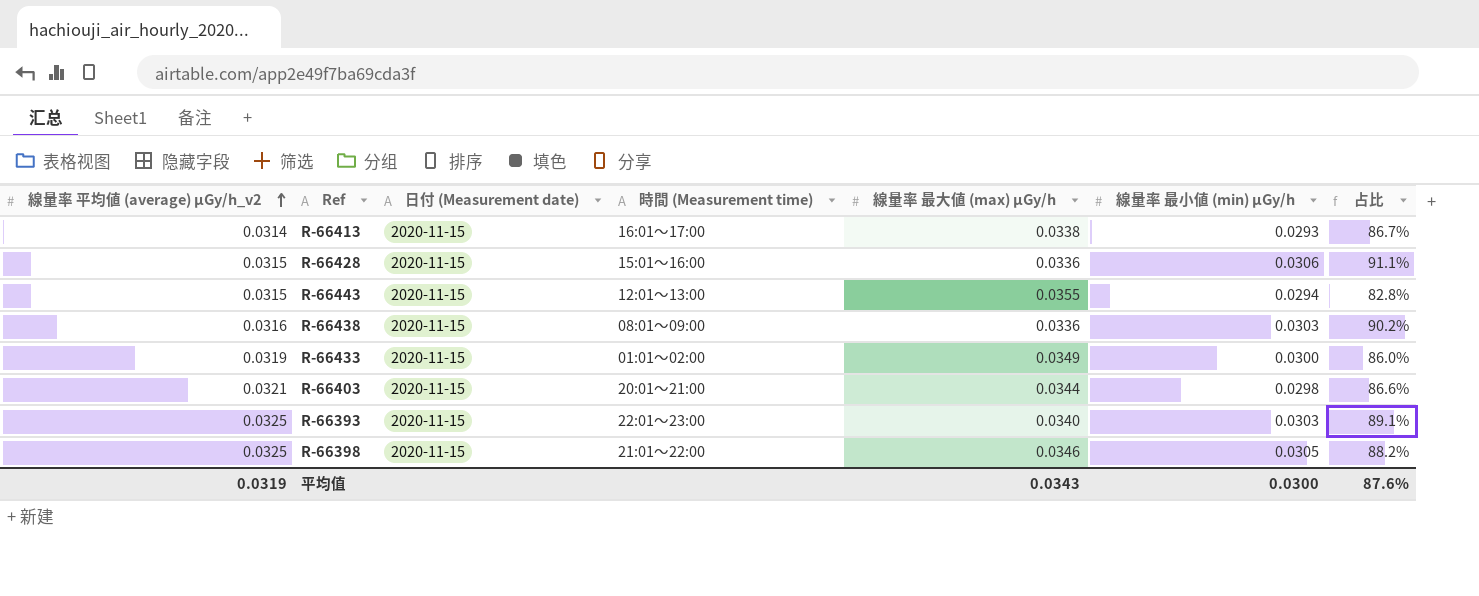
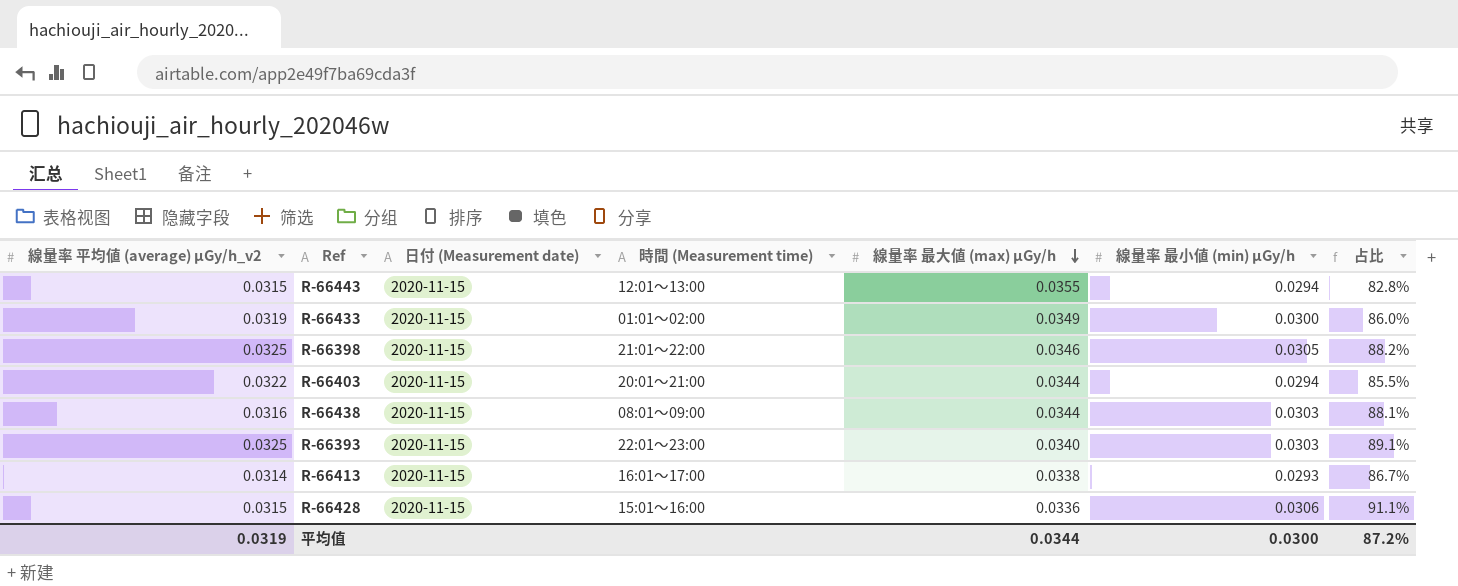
row order: 線量率 平均値 (average) μGy/h_v2 ascending -> 線量率 最大値 (max) μGy/h descending
R-66403 | 線量率 平均値 (average) μGy/h_v2: 0.0321 -> 0.0322
R-66403 | 線量率 最小値 (min) μGy/h: 0.0298 -> 0.0294
R-66403 | 占比: 86.6% -> 85.5%
R-66438 | 線量率 最大値 (max) μGy/h: 0.0336 -> 0.0344
R-66438 | 占比: 90.2% -> 88.1%
平均值 | 線量率 最大値 (max) μGy/h: 0.0343 -> 0.0344
平均值 | 占比: 87.6% -> 87.2%

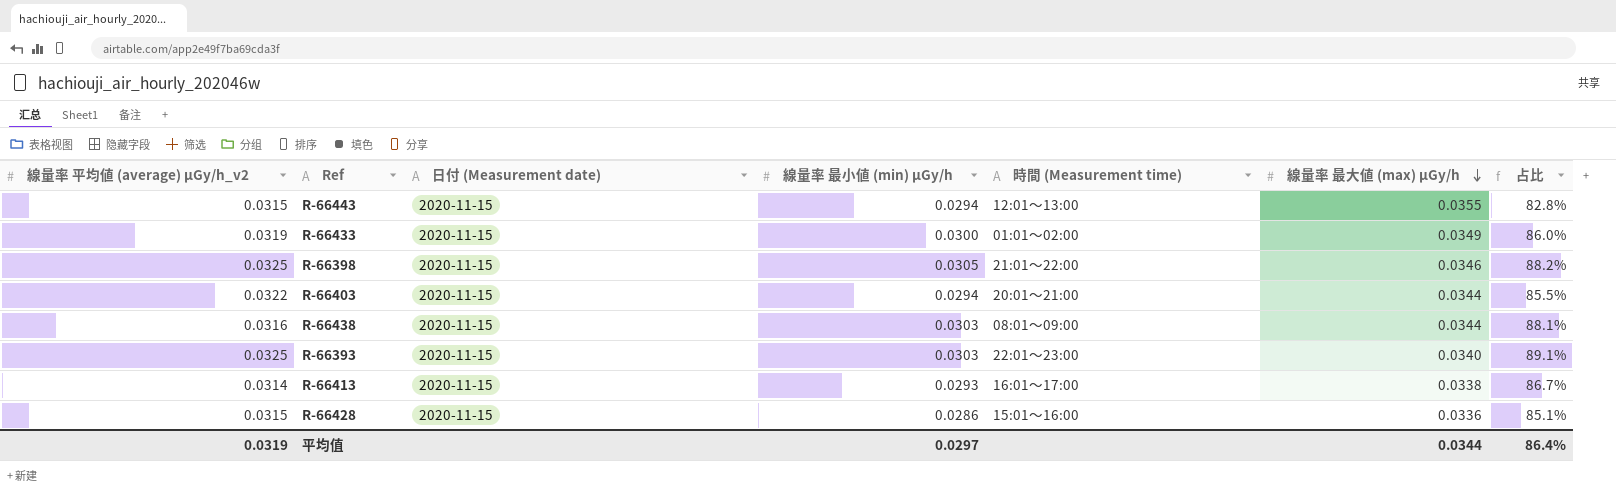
column 線量率 最小値 (min) μGy/h | position: 6 -> 4
R-66428 | 線量率 最小値 (min) μGy/h: 0.0306 -> 0.0286
R-66428 | 占比: 91.1% -> 85.1%
平均值 | 線量率 最小値 (min) μGy/h: 0.0300 -> 0.0297
平均值 | 占比: 87.2% -> 86.4%

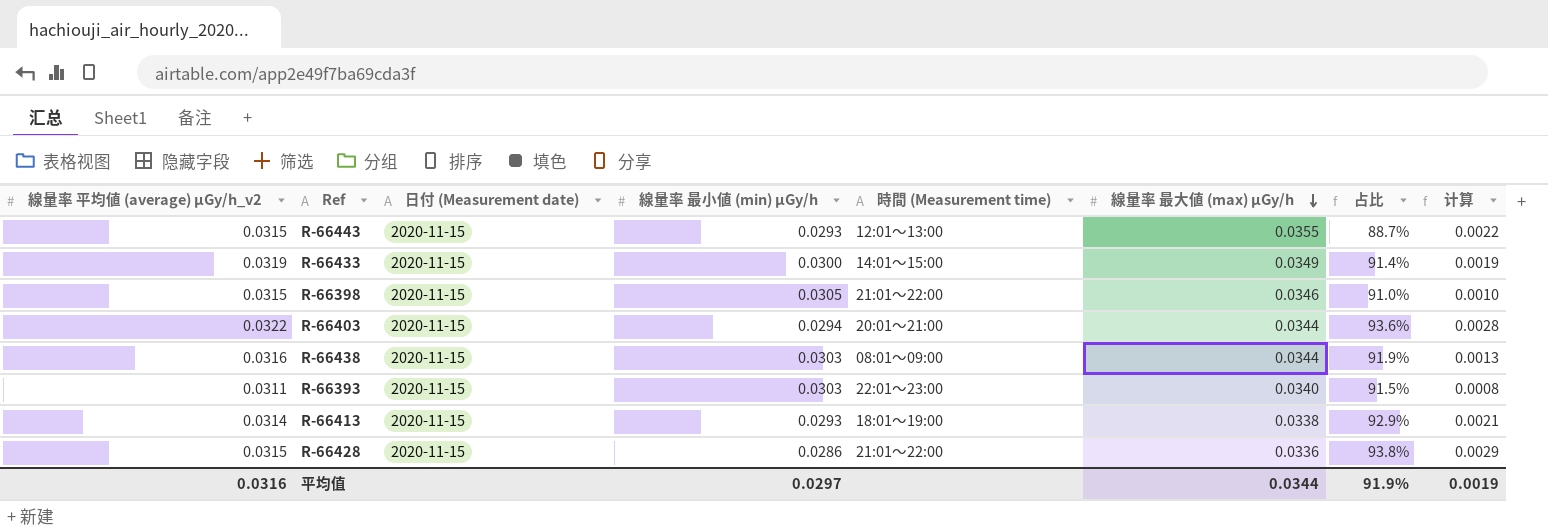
column 占比 | formula: [線量率 最小値 (min) μGy/h] / [線量率 最大値 (max) μGy/h] -> [線量率 平均値 (average) μGy/h_v2] / [線量率 最大値 (max) μGy/h]
column 计算 | formula: none -> [線量率 平均値 (average) μGy/h_v2] - [線量率 最小値 (min) μGy/h]
R-66443 | 線量率 最小値 (min) μGy/h: 0.0294 -> 0.0293
R-66433 | 時間 (Measurement time): 01:01～02:00 -> 14:01～15:00
R-66398 | 線量率 平均値 (average) μGy/h_v2: 0.0325 -> 0.0315
R-66393 | 線量率 平均値 (average) μGy/h_v2: 0.0325 -> 0.0311
R-66413 | 時間 (Measurement time): 16:01～17:00 -> 18:01～19:00
R-66428 | 時間 (Measurement time): 15:01～16:00 -> 21:01～22:00
平均值 | 線量率 平均値 (average) μGy/h_v2: 0.0319 -> 0.0316
平均值 | 占比: 86.4% -> 91.9%

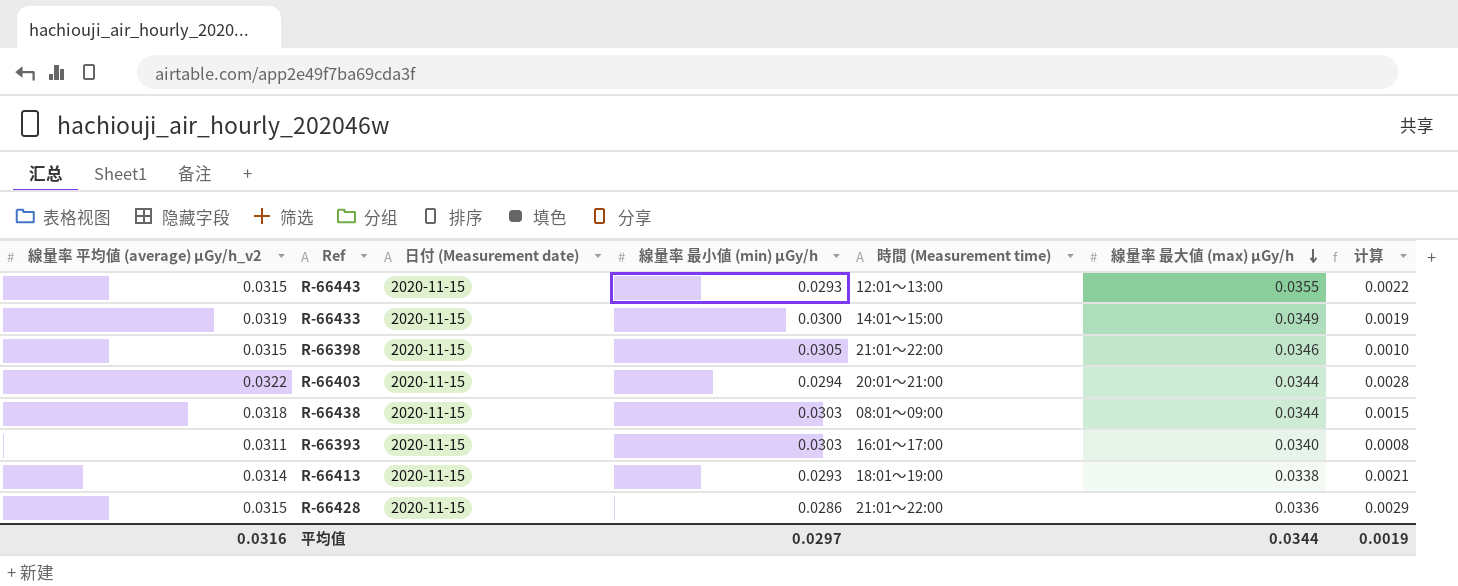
column 占比 | formula: [線量率 平均値 (average) μGy/h_v2] / [線量率 最大値 (max) μGy/h] -> none
R-66438 | 線量率 平均値 (average) μGy/h_v2: 0.0316 -> 0.0318
R-66438 | 计算: 0.0013 -> 0.0015
R-66393 | 時間 (Measurement time): 22:01～23:00 -> 16:01～17:00

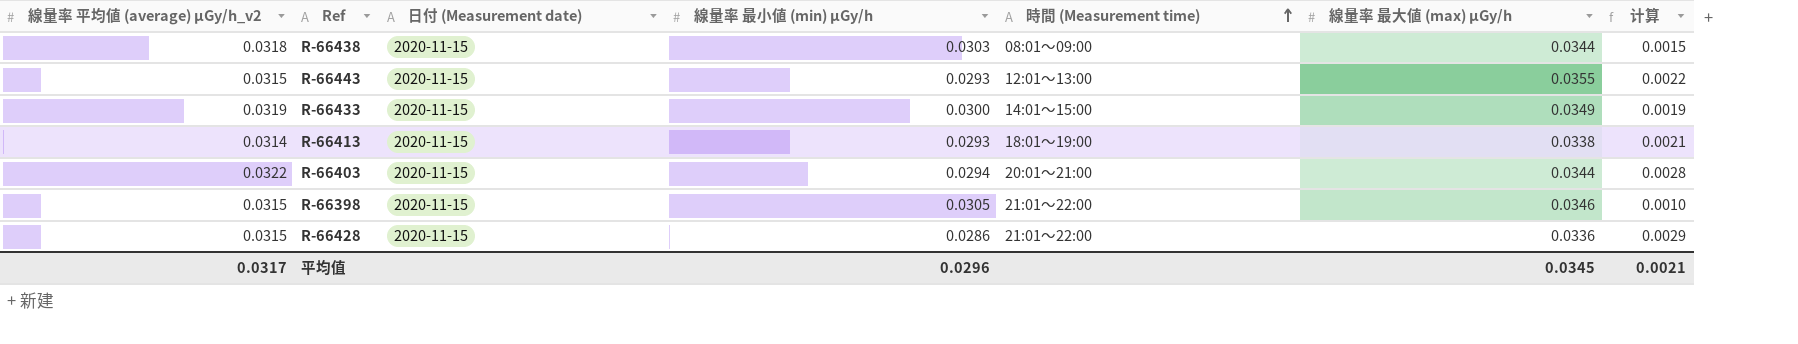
row order: 線量率 最大値 (max) μGy/h descending -> 時間 (Measurement time) ascending
row R-66393: 0.0311 | 2020-11-15 | 0.0303 | 16:01～17:00 | 0.0340 | 0.0008 -> none
平均值 | 線量率 平均値 (average) μGy/h_v2: 0.0316 -> 0.0317
平均值 | 線量率 最小値 (min) μGy/h: 0.0297 -> 0.0296
平均值 | 線量率 最大値 (max) μGy/h: 0.0344 -> 0.0345
平均值 | 计算: 0.0019 -> 0.0021

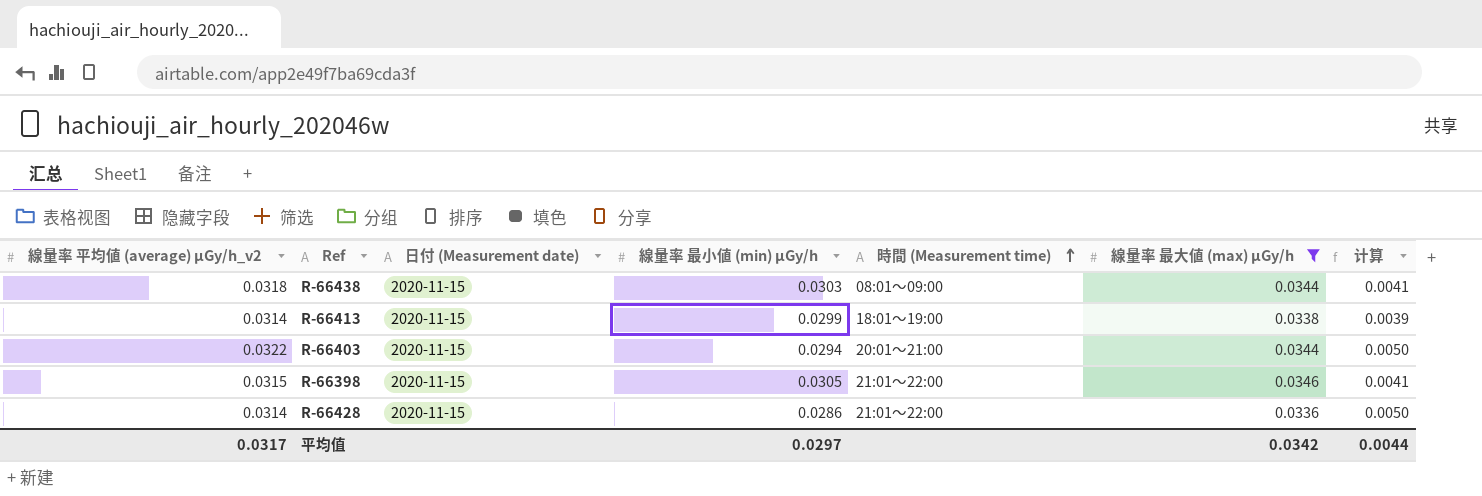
filter: none -> 線量率 最大値 (max) μGy/h <= 0.0346
column 计算 | formula: [線量率 平均値 (average) μGy/h_v2] - [線量率 最小値 (min) μGy/h] -> [線量率 最大値 (max) μGy/h] - [線量率 最小値 (min) μGy/h]
R-66413 | 線量率 最小値 (min) μGy/h: 0.0293 -> 0.0299
R-66428 | 線量率 平均値 (average) μGy/h_v2: 0.0315 -> 0.0314
平均值 | 線量率 最小値 (min) μGy/h: 0.0296 -> 0.0297
平均值 | 線量率 最大値 (max) μGy/h: 0.0345 -> 0.0342
平均值 | 计算: 0.0021 -> 0.0044

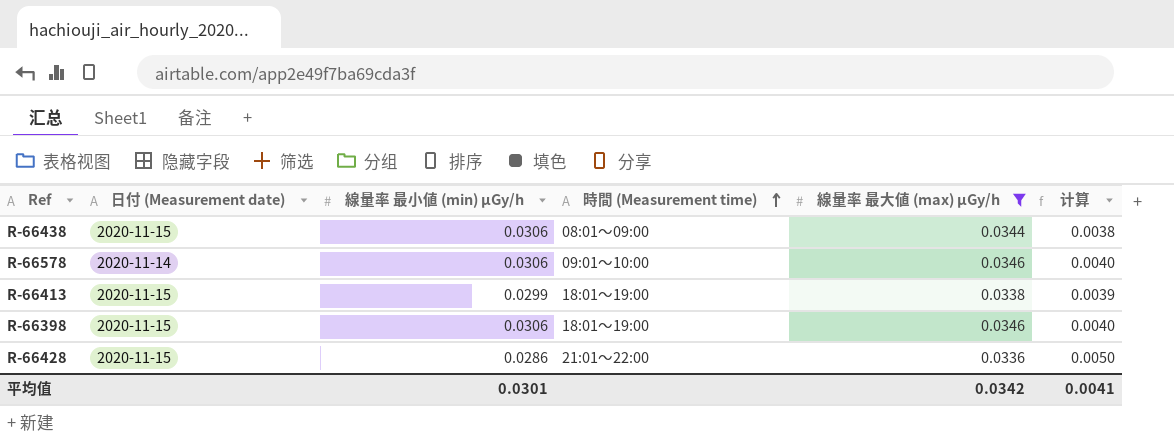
column 線量率 平均値 (average) μGy/h_v2 | position: 1 -> none
row R-66403: 0.0322 | 2020-11-15 | 0.0294 | 20:01～21:00 | 0.0344 | 0.0050 -> none
R-66438 | 線量率 最小値 (min) μGy/h: 0.0303 -> 0.0306
R-66438 | 计算: 0.0041 -> 0.0038
row R-66578: none -> 2020-11-14 | 0.0306 | 09:01～10:00 | 0.0346 | 0.0040
R-66398 | 線量率 最小値 (min) μGy/h: 0.0305 -> 0.0306
R-66398 | 時間 (Measurement time): 21:01～22:00 -> 18:01～19:00
R-66398 | 计算: 0.0041 -> 0.0040
平均值 | 線量率 最小値 (min) μGy/h: 0.0297 -> 0.0301
平均值 | 计算: 0.0044 -> 0.0041

